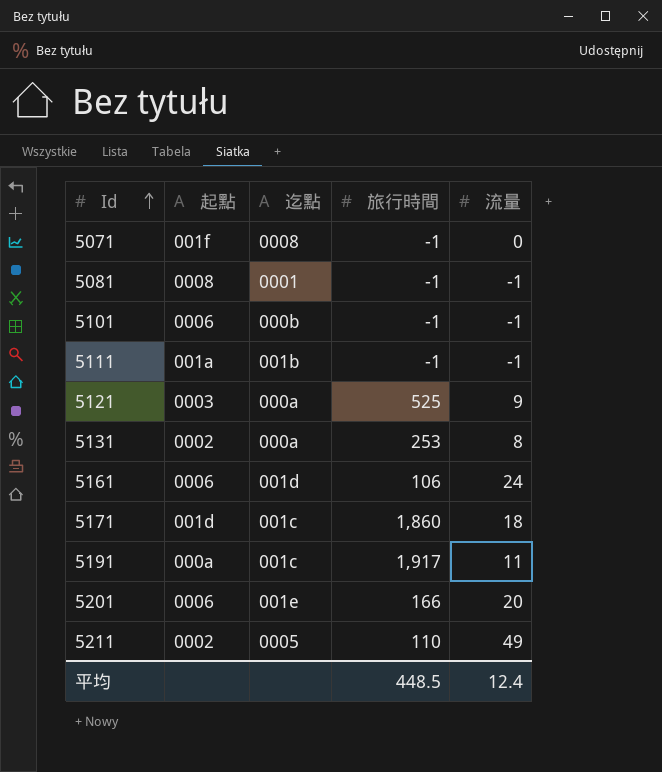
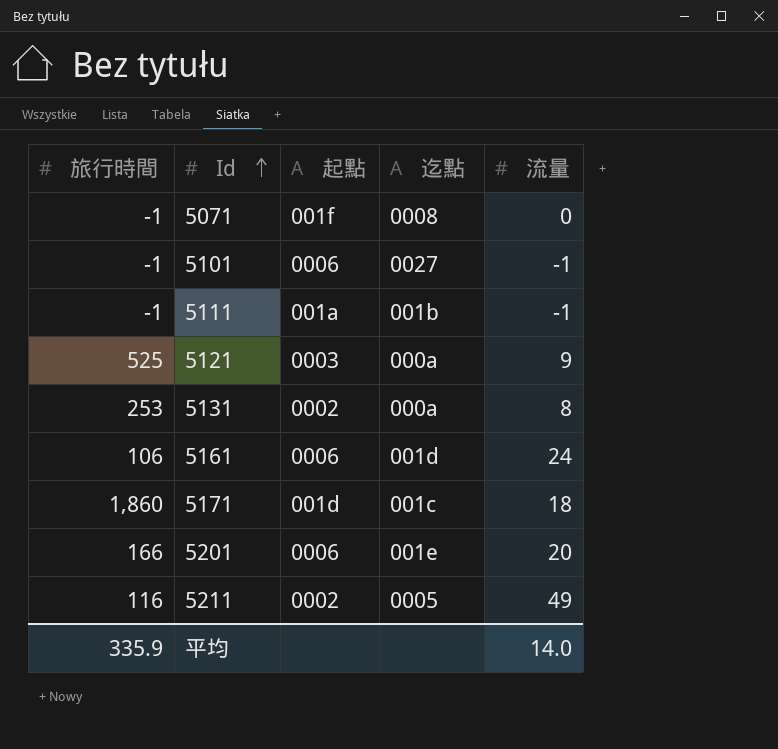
column 旅行時間 | position: 4 -> 1
row 5081: 0008 | 0001 | -1 | -1 -> none
row 5191: 000a | 001c | 1,917 | 11 -> none
5101 | 迄點: 000b -> 0027
5211 | 旅行時間: 110 -> 116
平均 | 旅行時間: 448.5 -> 335.9
平均 | 流量: 12.4 -> 14.0

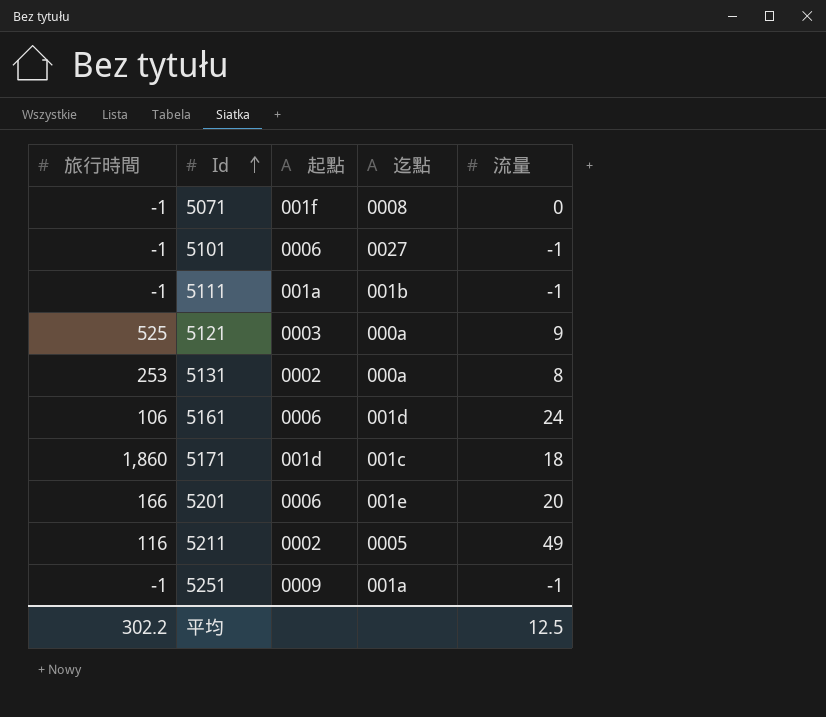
row 5251: none -> -1 | 0009 | 001a | -1
平均 | 旅行時間: 335.9 -> 302.2
平均 | 流量: 14.0 -> 12.5

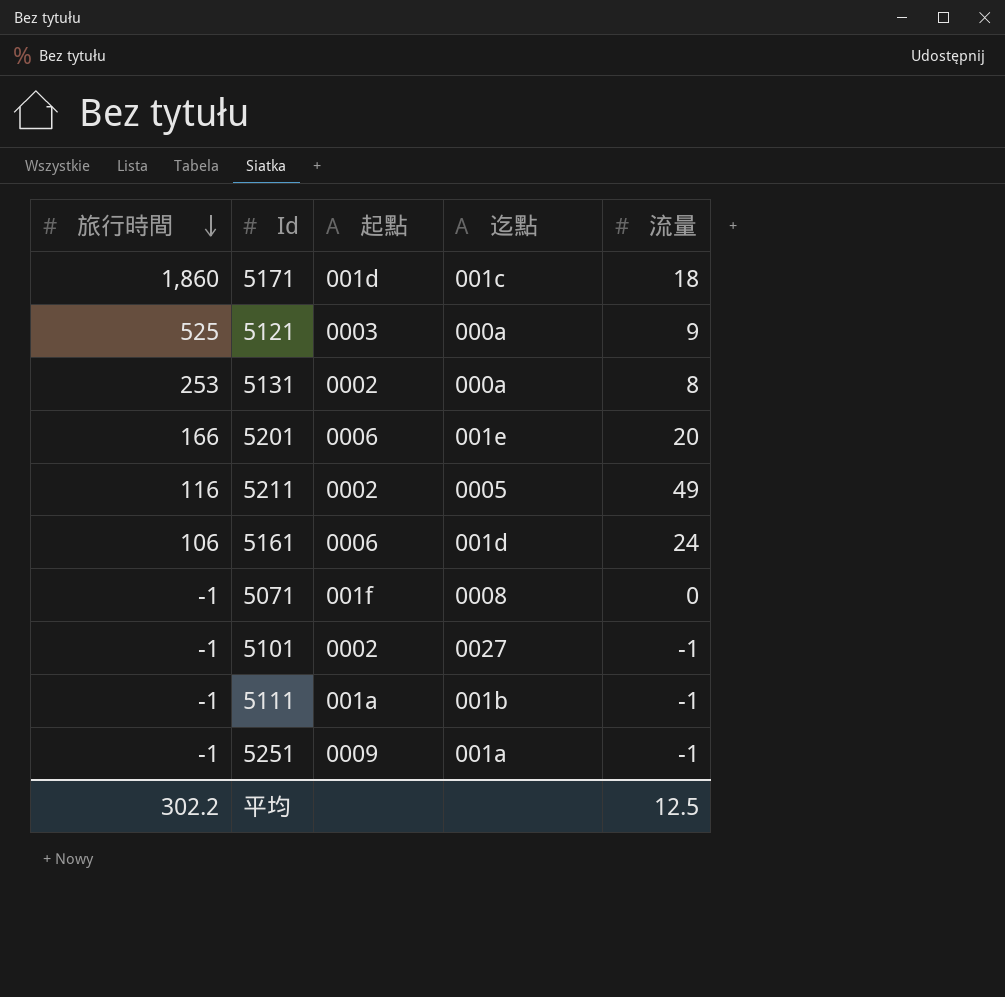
row order: Id ascending -> 旅行時間 descending
5101 | 起點: 0006 -> 0002

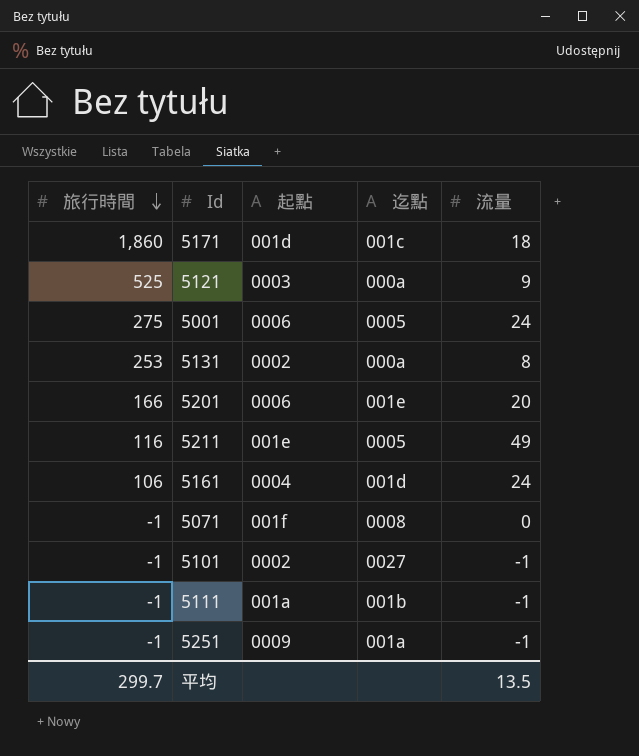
row 5001: none -> 275 | 0006 | 0005 | 24
5211 | 起點: 0002 -> 001e
5161 | 起點: 0006 -> 0004
平均 | 旅行時間: 302.2 -> 299.7
平均 | 流量: 12.5 -> 13.5

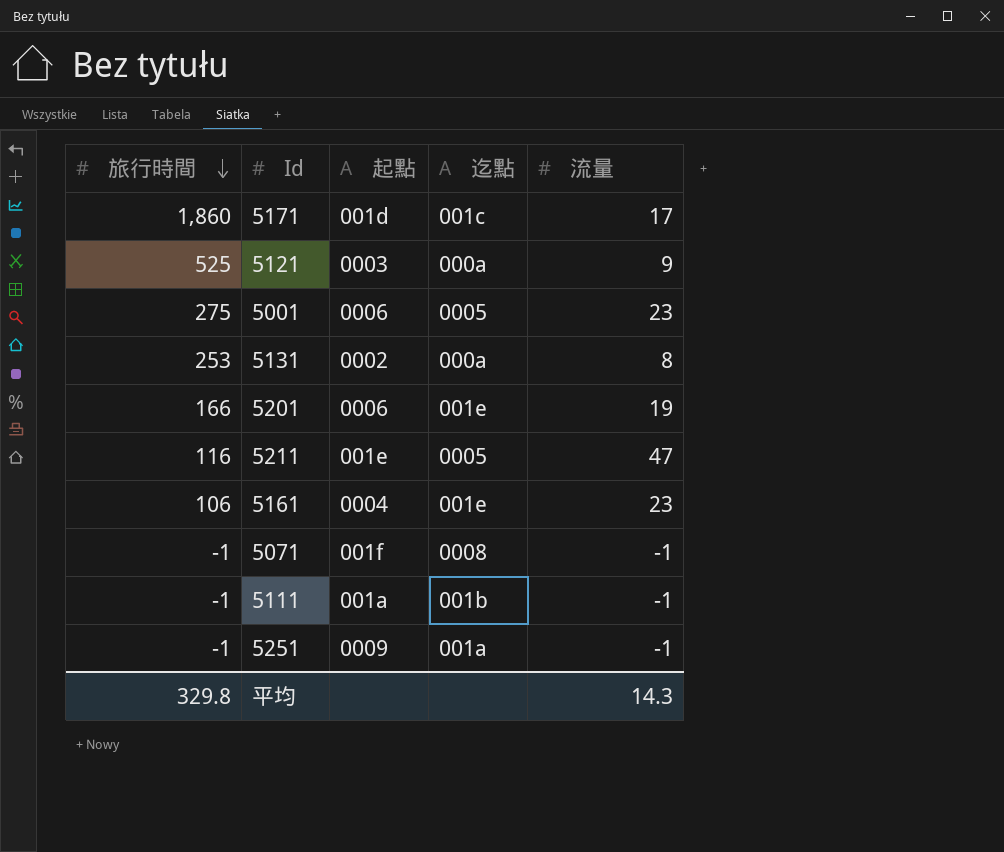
row 5101: -1 | 0002 | 0027 | -1 -> none
5171 | 流量: 18 -> 17
5001 | 流量: 24 -> 23
5201 | 流量: 20 -> 19
5211 | 流量: 49 -> 47
5161 | 迄點: 001d -> 001e
5161 | 流量: 24 -> 23
5071 | 流量: 0 -> -1
平均 | 旅行時間: 299.7 -> 329.8
平均 | 流量: 13.5 -> 14.3

